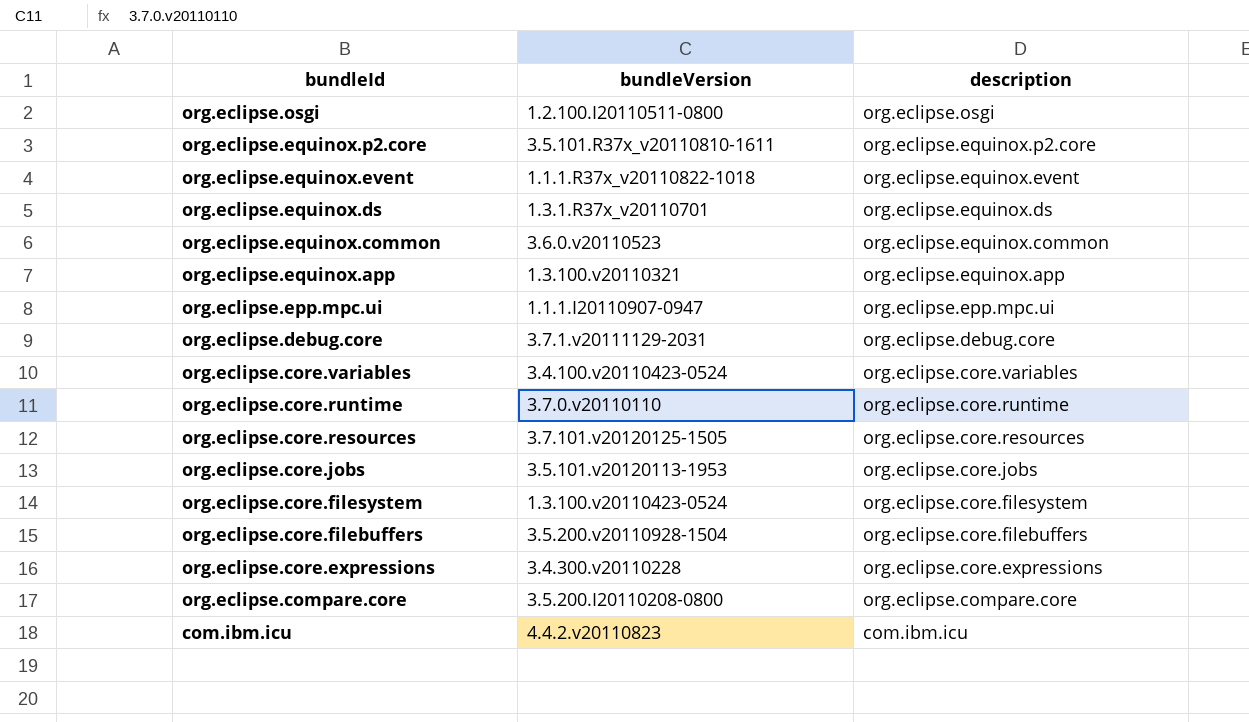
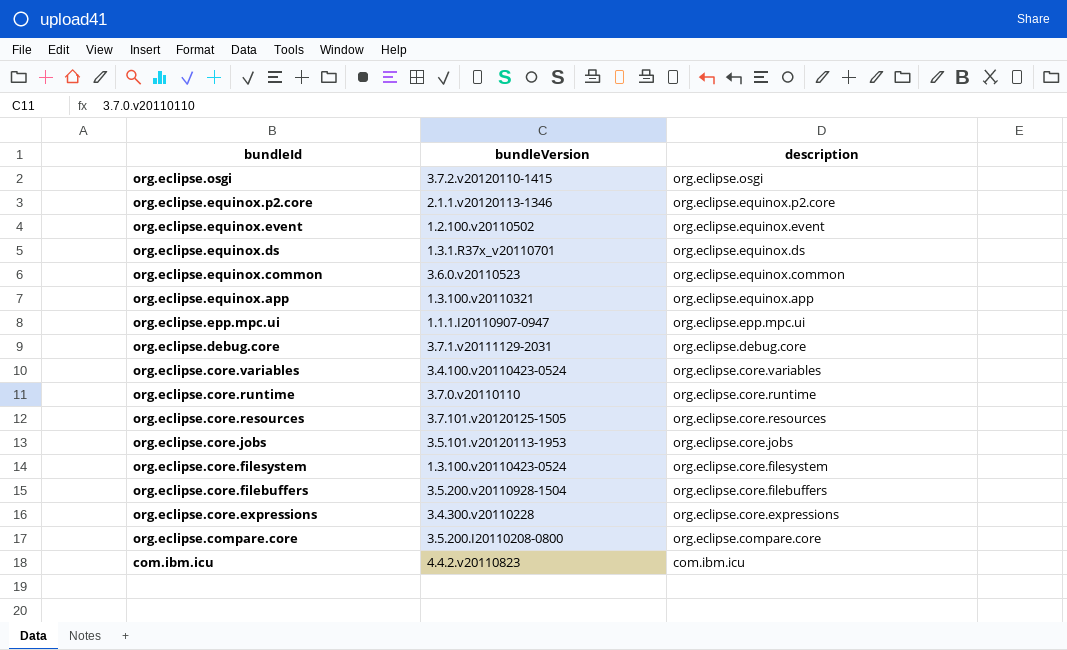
org.eclipse.osgi | bundleVersion: 1.2.100.I20110511-0800 -> 3.7.2.v20120110-1415
org.eclipse.equinox.p2.core | bundleVersion: 3.5.101.R37x_v20110810-1611 -> 2.1.1.v20120113-1346
org.eclipse.equinox.event | bundleVersion: 1.1.1.R37x_v20110822-1018 -> 1.2.100.v20110502

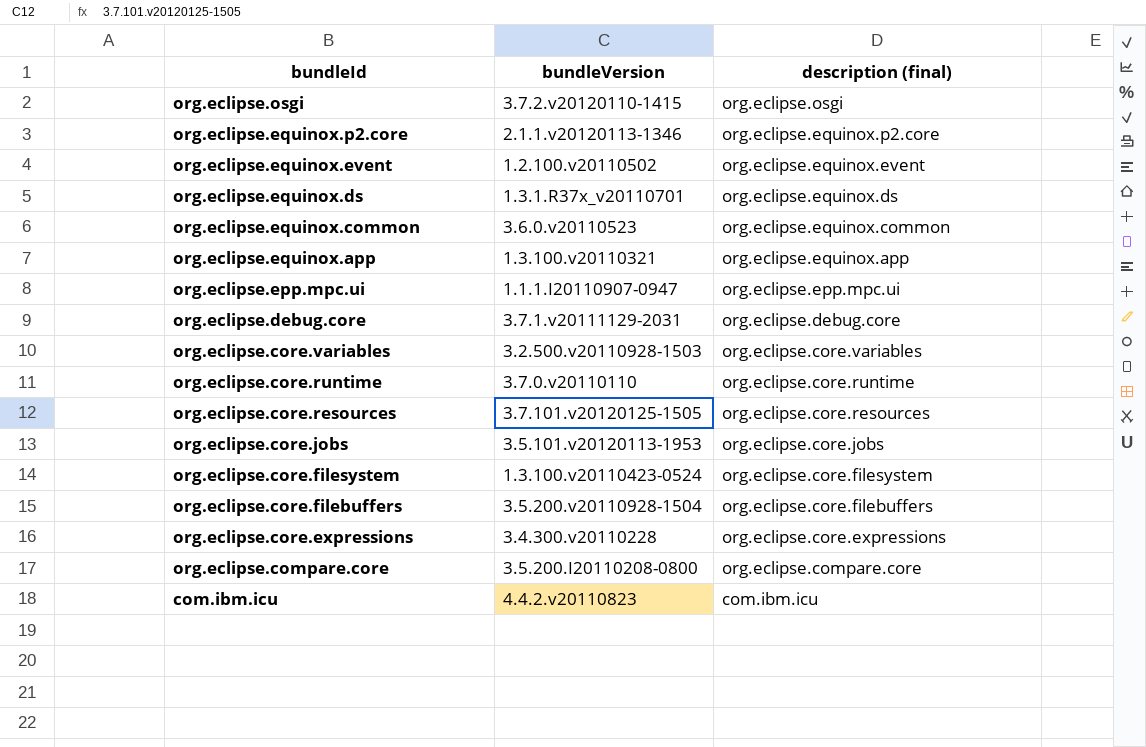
column name: description -> description (final)
org.eclipse.core.variables | bundleVersion: 3.4.100.v20110423-0524 -> 3.2.500.v20110928-1503

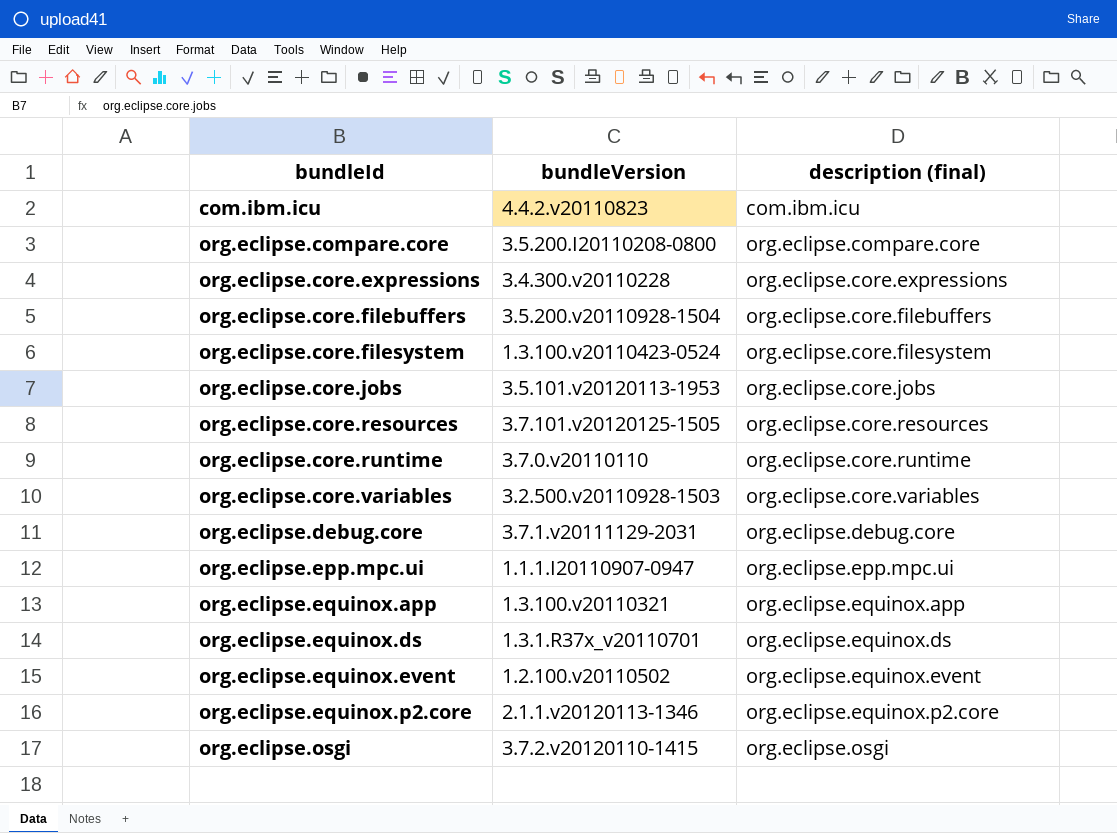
row order: bundleId descending -> bundleId ascending
row org.eclipse.equinox.common: 3.6.0.v20110523 | org.eclipse.equinox.common -> none

